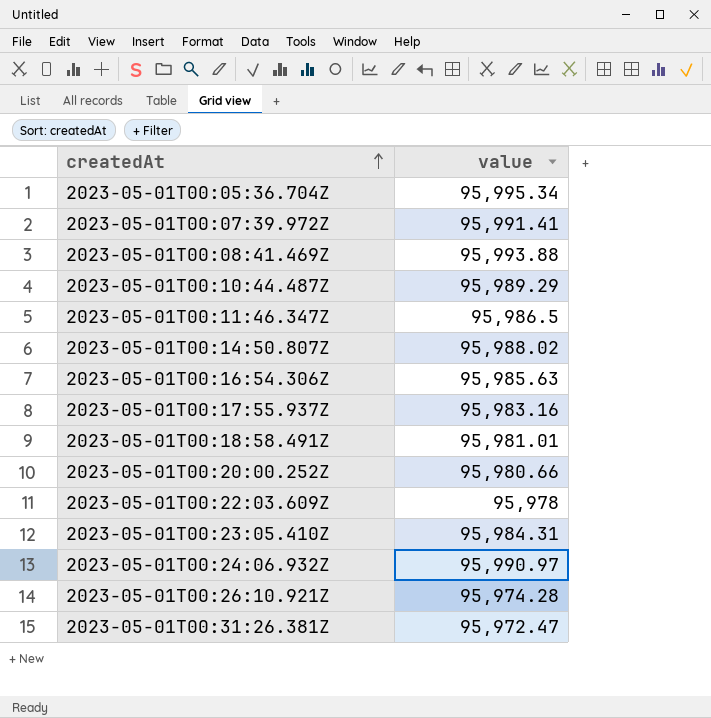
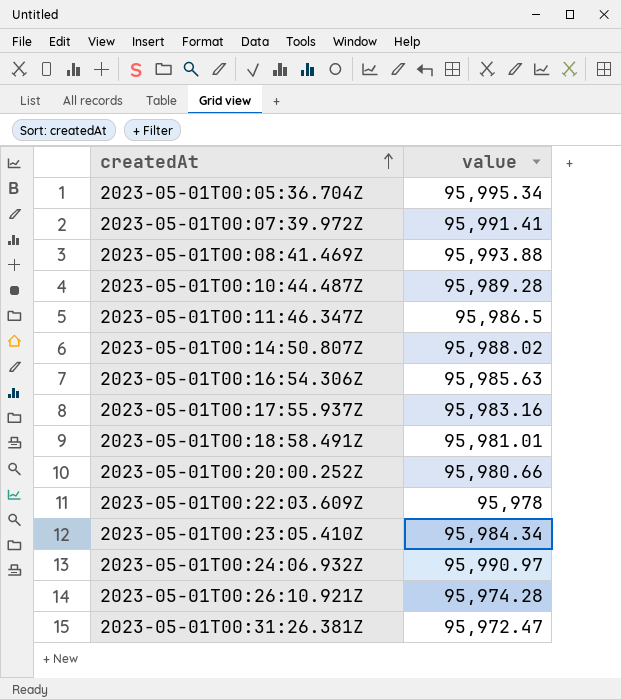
2023-05-01T00:10:44.487Z | value: 95,989.29 -> 95,989.28
2023-05-01T00:23:05.410Z | value: 95,984.31 -> 95,984.34

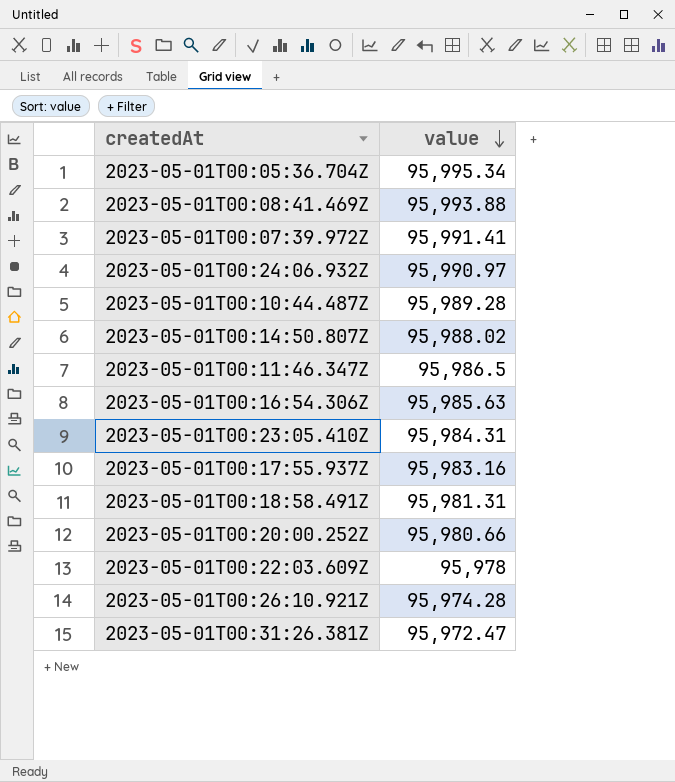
row order: createdAt ascending -> value descending
2023-05-01T00:23:05.410Z | value: 95,984.34 -> 95,984.31
2023-05-01T00:18:58.491Z | value: 95,981.01 -> 95,981.31

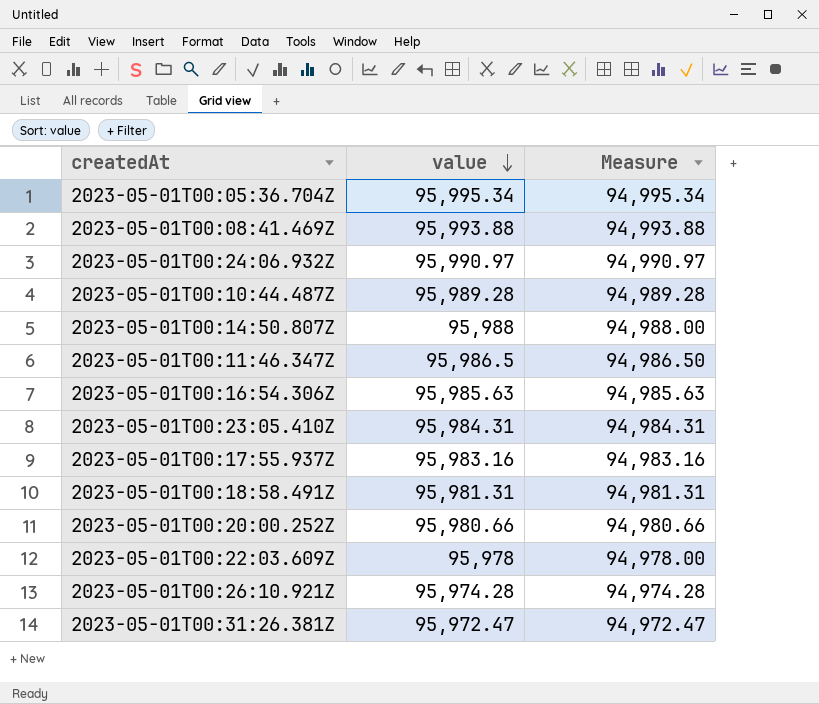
column Measure | formula: none -> [value] - 1000
row 2023-05-01T00:07:39.972Z: 95,991.41 -> none
2023-05-01T00:14:50.807Z | value: 95,988.02 -> 95,988

